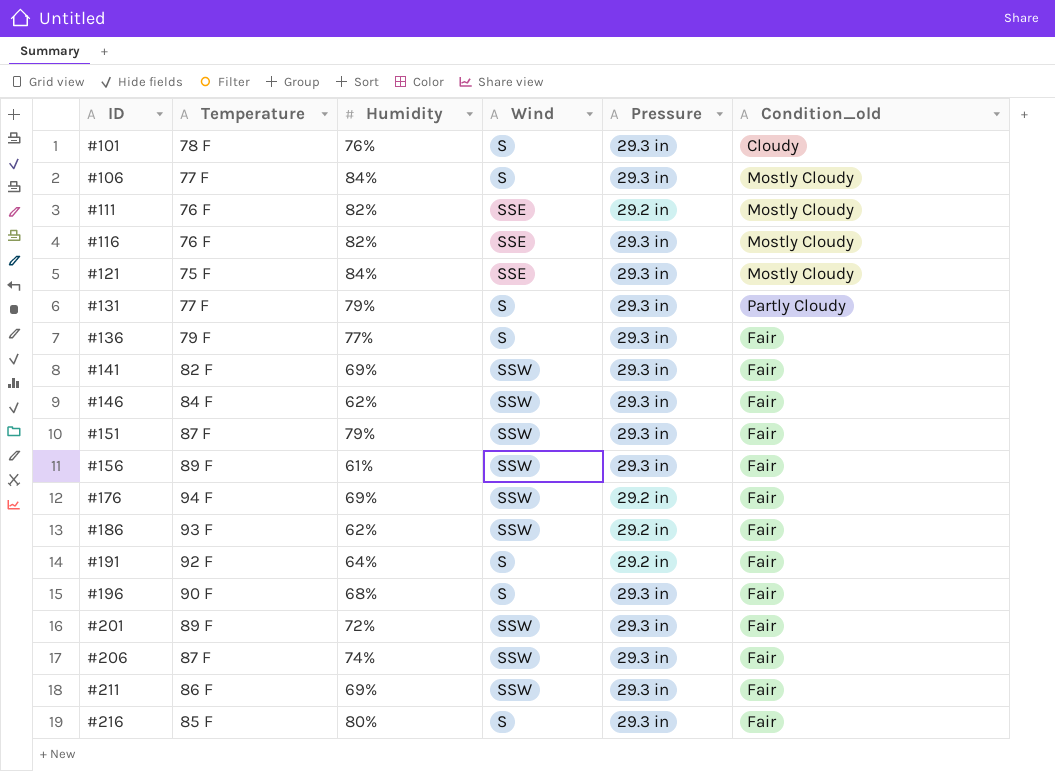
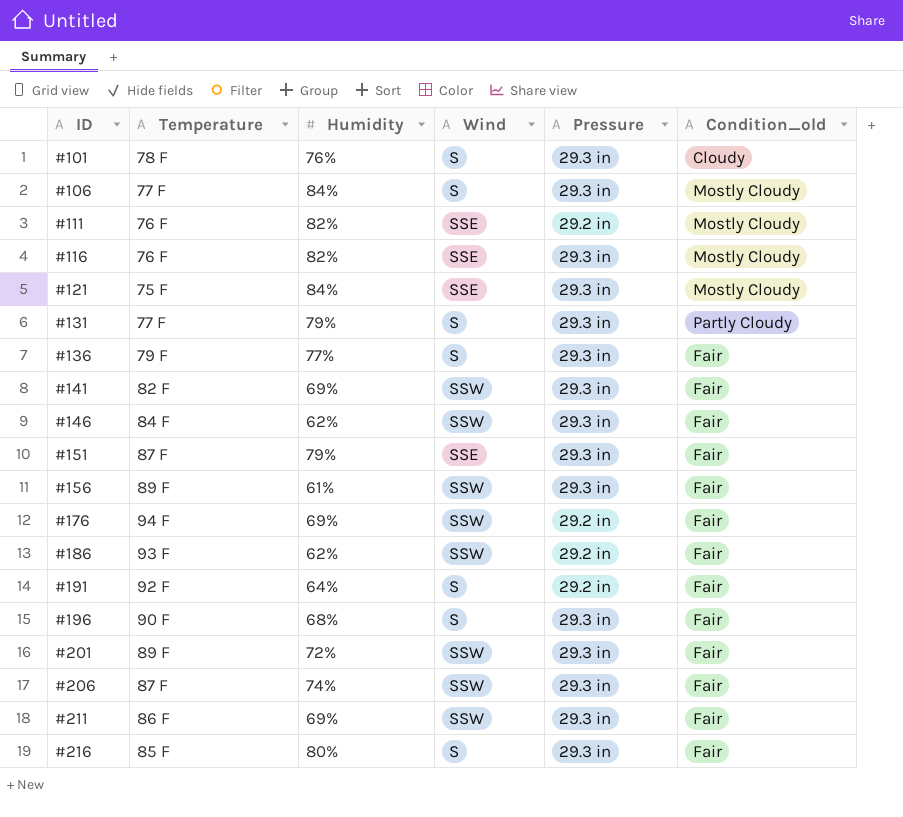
#151 | Wind: SSW -> SSE

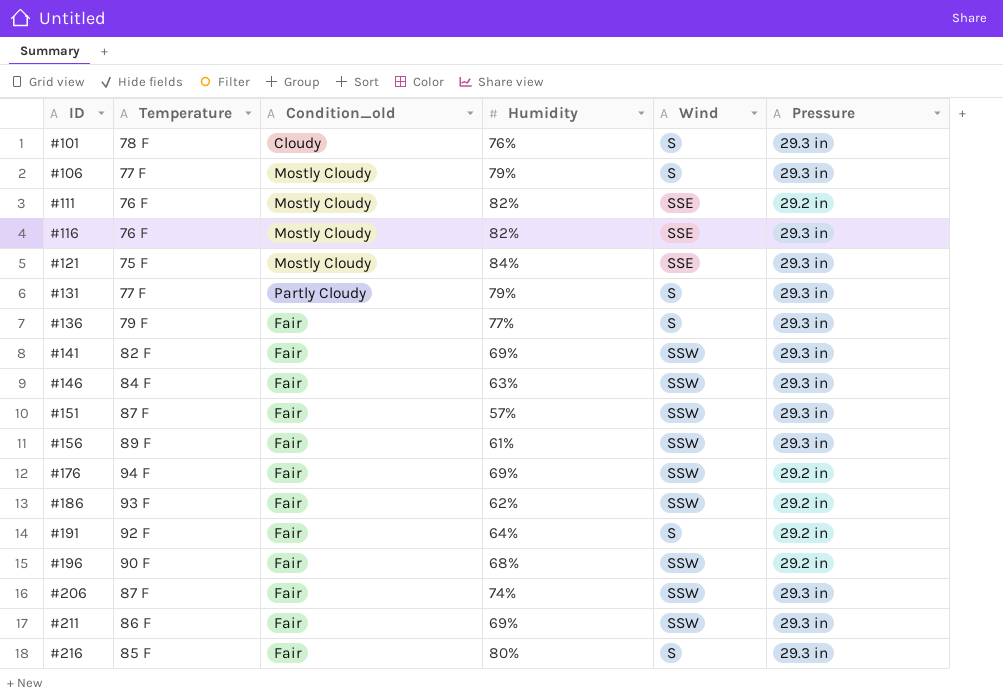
column Condition_old | position: 6 -> 3
row #201: 89 F | 72% | SSW | 29.3 in | Fair -> none
#106 | Humidity: 84% -> 79%
#146 | Humidity: 62% -> 63%
#151 | Humidity: 79% -> 57%
#151 | Wind: SSE -> SSW
#196 | Wind: S -> SSW
#196 | Pressure: 29.3 in -> 29.2 in

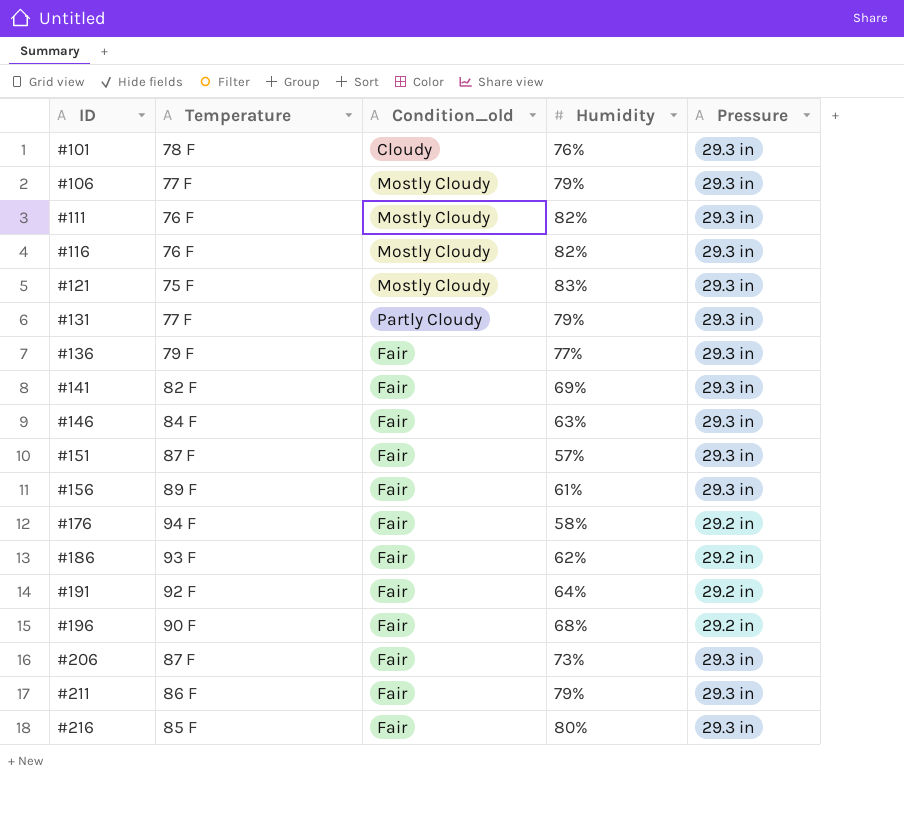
column Wind | position: 5 -> none
#111 | Pressure: 29.2 in -> 29.3 in
#121 | Humidity: 84% -> 83%
#176 | Humidity: 69% -> 58%
#206 | Humidity: 74% -> 73%
#211 | Humidity: 69% -> 79%

